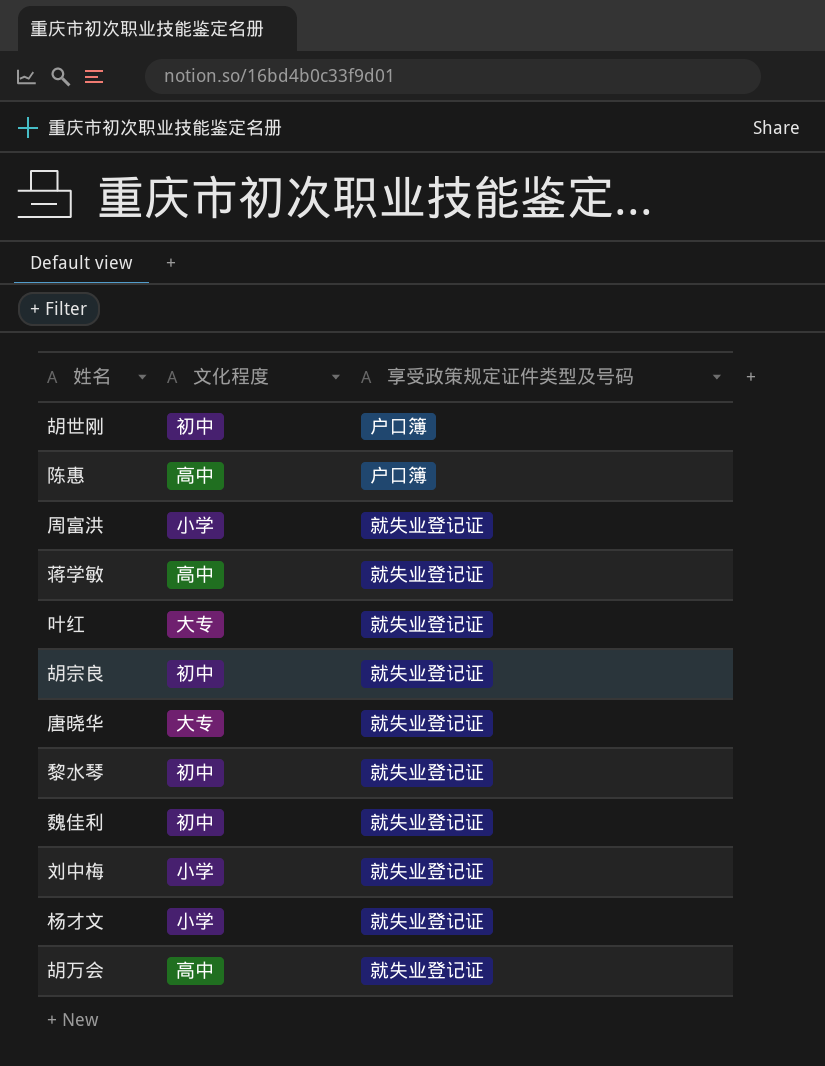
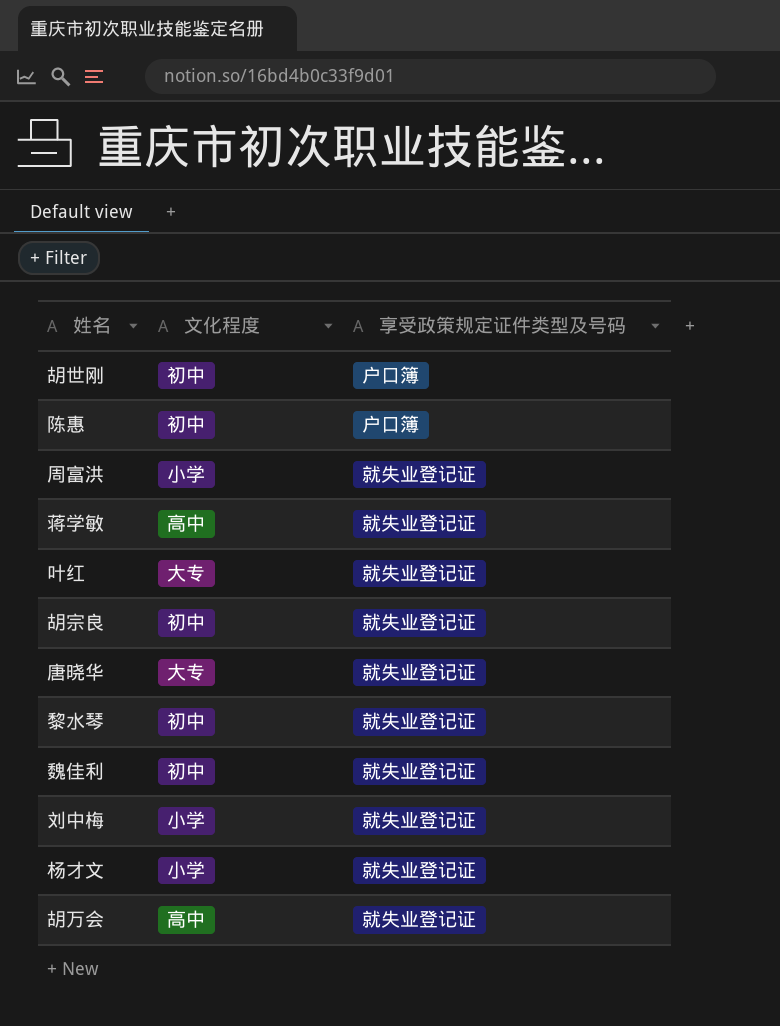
陈惠 | 文化程度: 高中 -> 初中

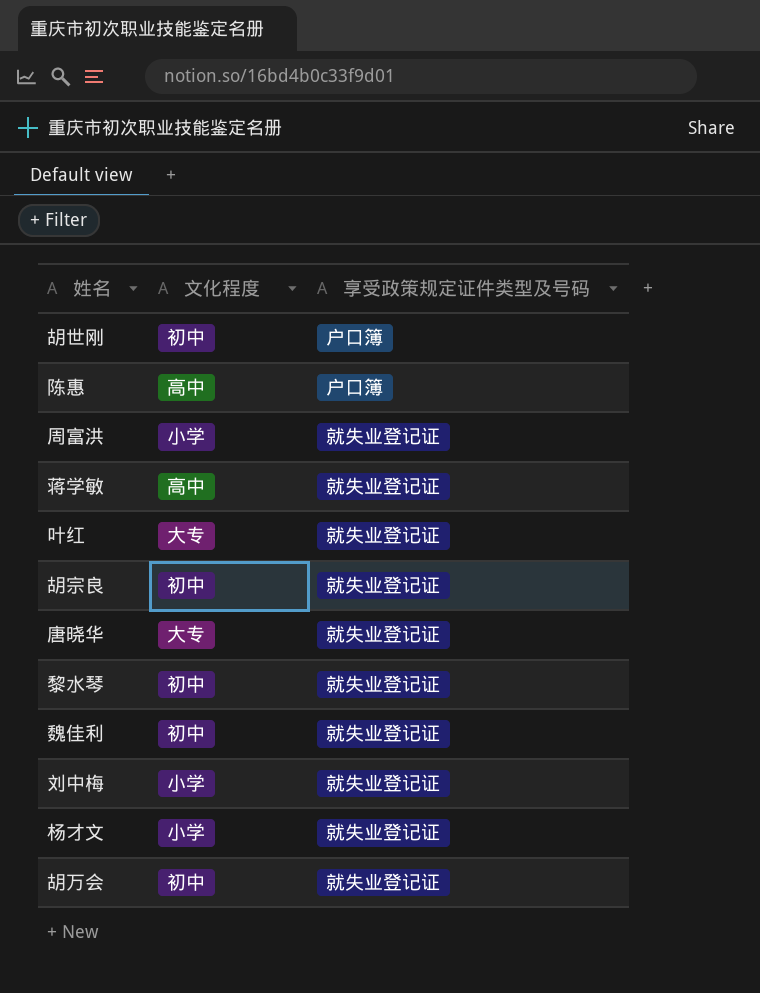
陈惠 | 文化程度: 初中 -> 高中
胡万会 | 文化程度: 高中 -> 初中

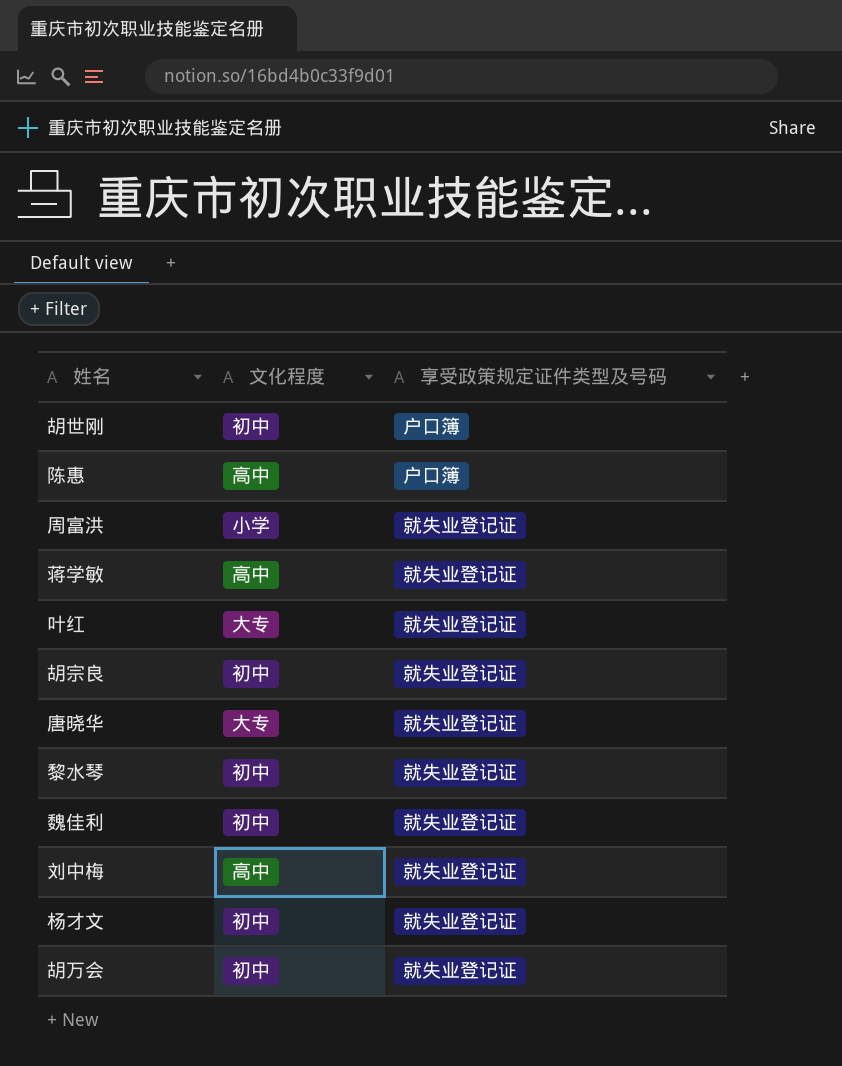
刘中梅 | 文化程度: 小学 -> 高中
杨才文 | 文化程度: 小学 -> 初中

